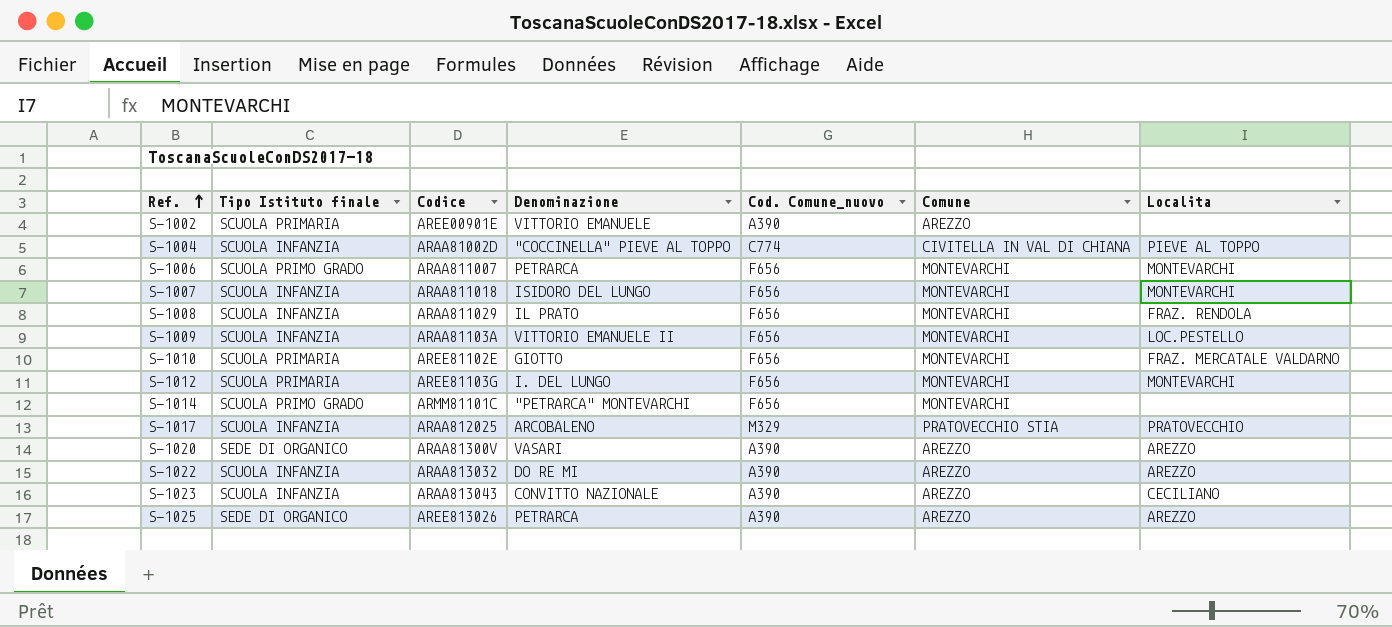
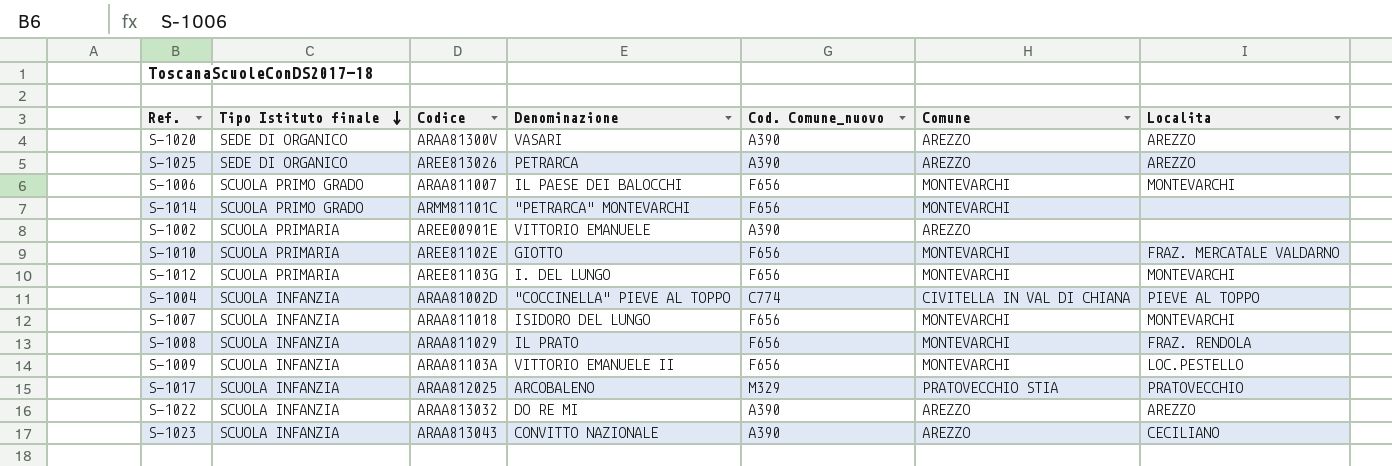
row order: Ref. ascending -> Tipo Istituto finale descending
S-1006 | Denominazione: PETRARCA -> IL PAESE DEI BALOCCHI

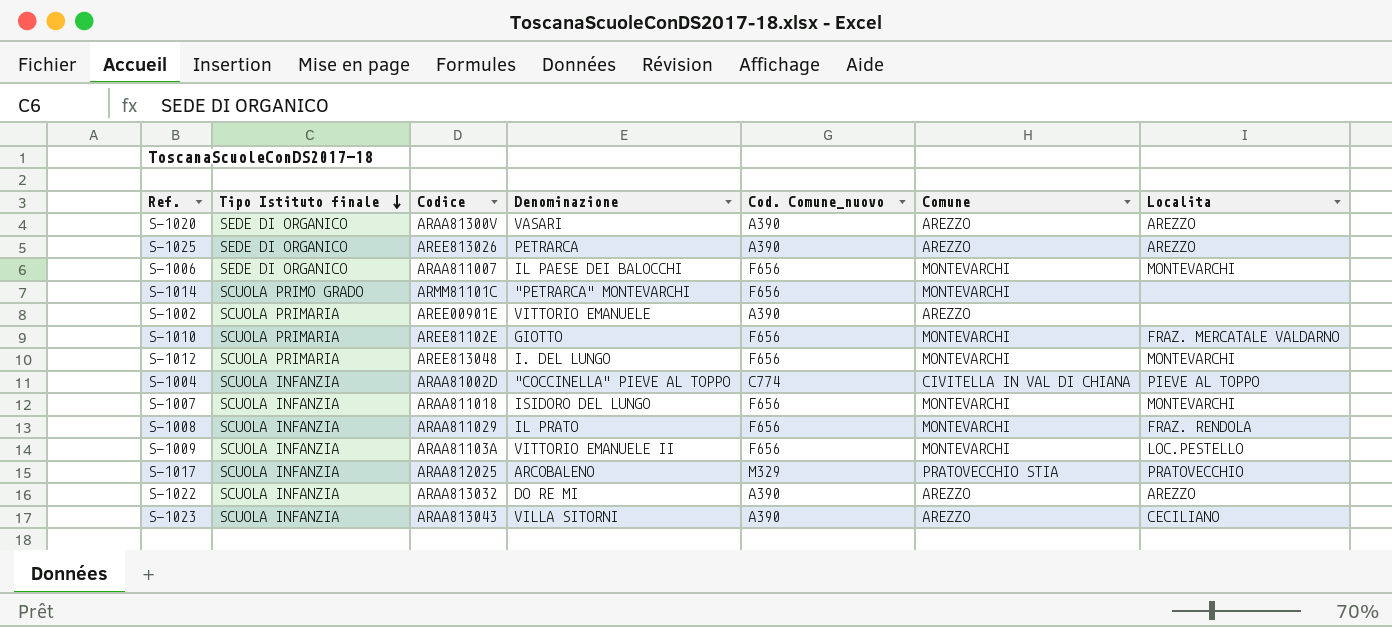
S-1006 | Tipo Istituto finale: SCUOLA PRIMO GRADO -> SEDE DI ORGANICO
S-1012 | Codice: AREE81103G -> AREE813048
S-1023 | Denominazione: CONVITTO NAZIONALE -> VILLA SITORNI

